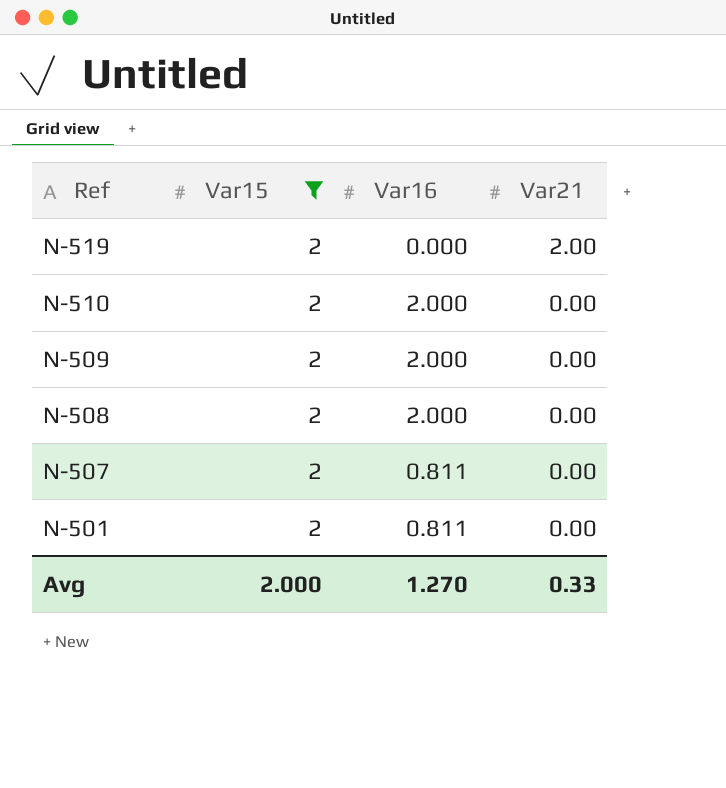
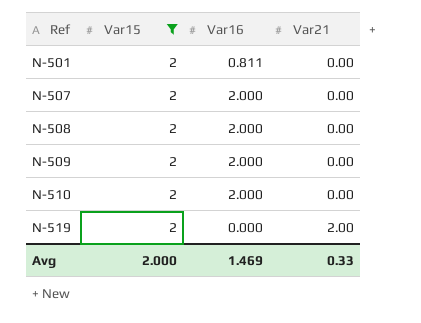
row order: Ref descending -> Ref ascending
N-507 | Var16: 0.811 -> 2.000
Avg | Var16: 1.270 -> 1.469

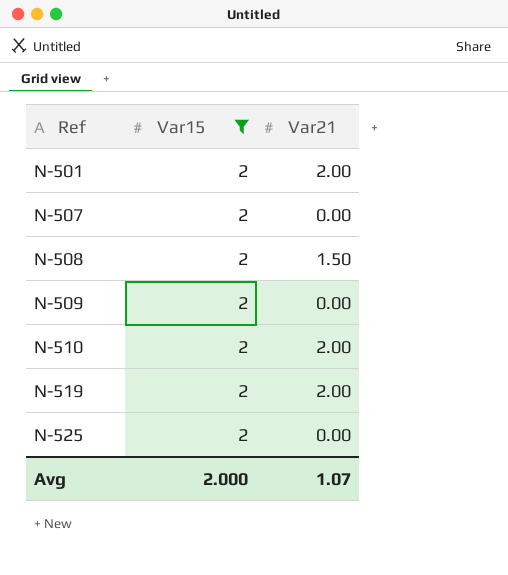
column Var16 | position: 3 -> none
N-501 | Var21: 0.00 -> 2.00
N-508 | Var21: 0.00 -> 1.50
N-510 | Var21: 0.00 -> 2.00
row N-525: none -> 2 | 0.00
Avg | Var21: 0.33 -> 1.07

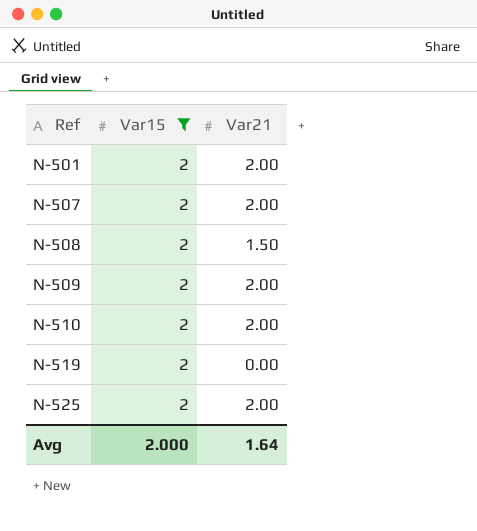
N-507 | Var21: 0.00 -> 2.00
N-509 | Var21: 0.00 -> 2.00
N-519 | Var21: 2.00 -> 0.00
N-525 | Var21: 0.00 -> 2.00
Avg | Var21: 1.07 -> 1.64

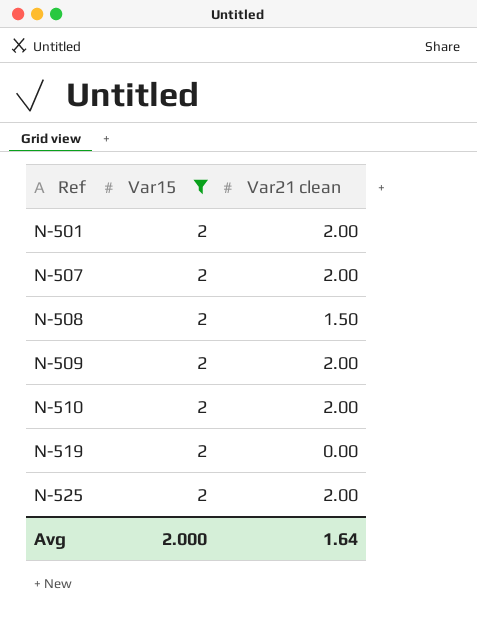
column name: Var21 -> Var21 clean

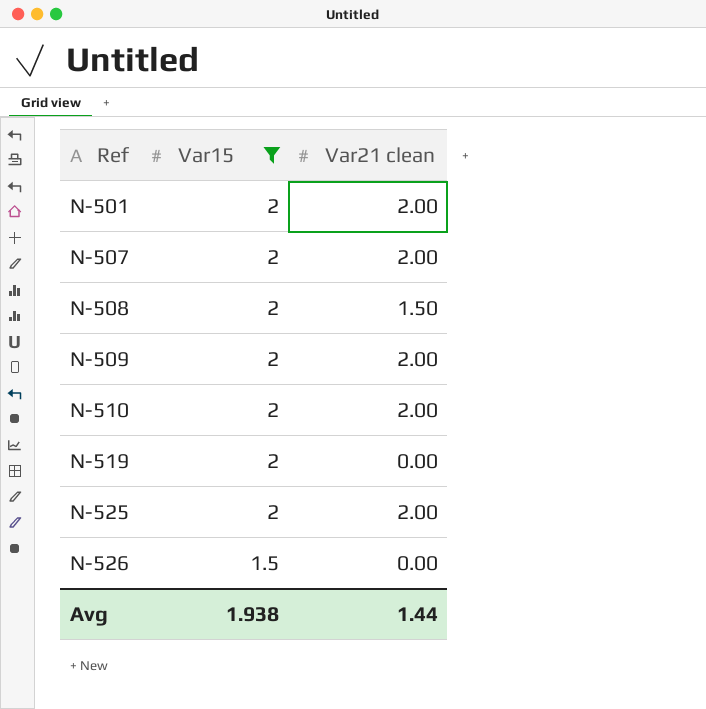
row N-526: none -> 1.5 | 0.00
Avg | Var15: 2.000 -> 1.938
Avg | Var21 clean: 1.64 -> 1.44

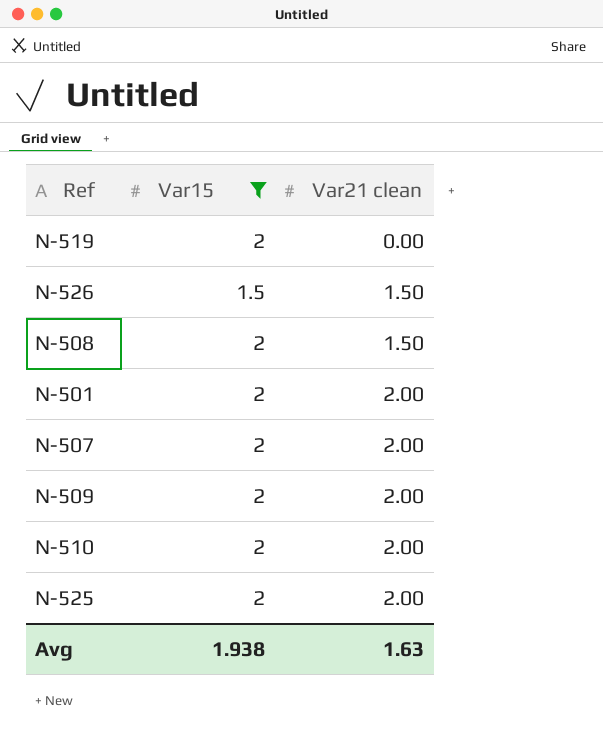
row order: Ref ascending -> Var21 clean ascending
N-526 | Var21 clean: 0.00 -> 1.50
Avg | Var21 clean: 1.44 -> 1.63

